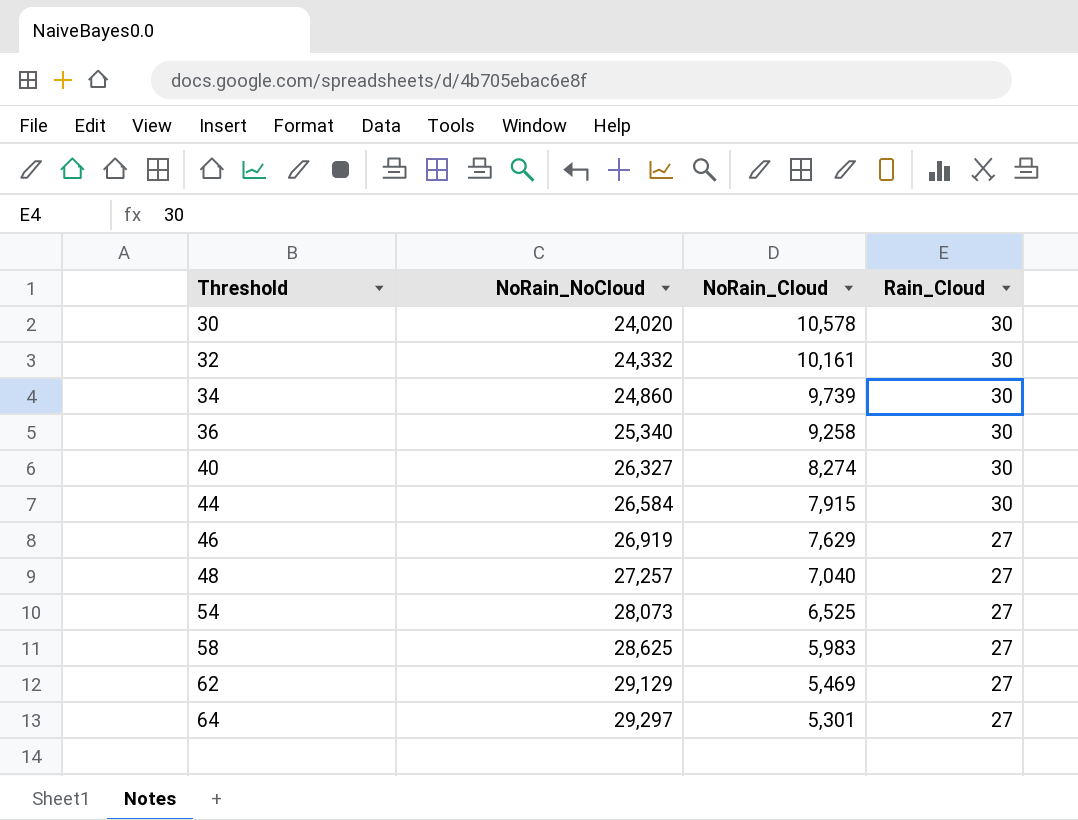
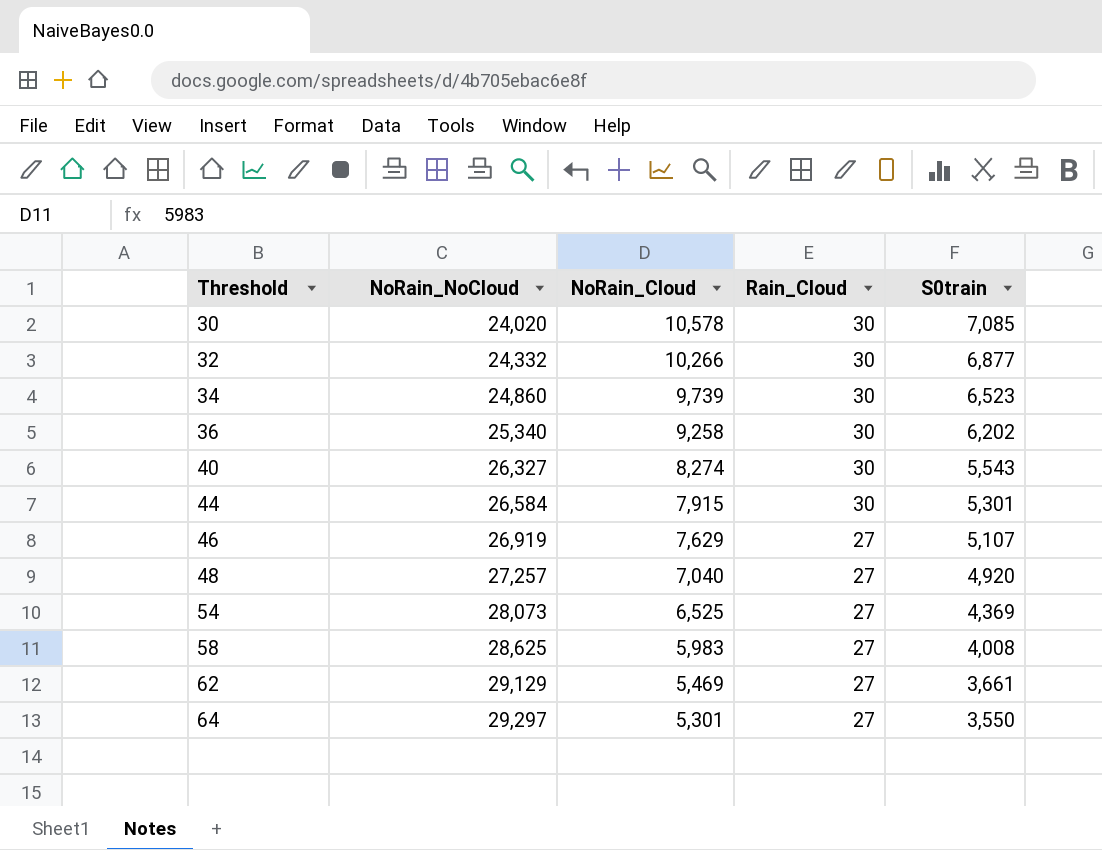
column S0train | position: none -> 5
32 | NoRain_Cloud: 10,161 -> 10,266

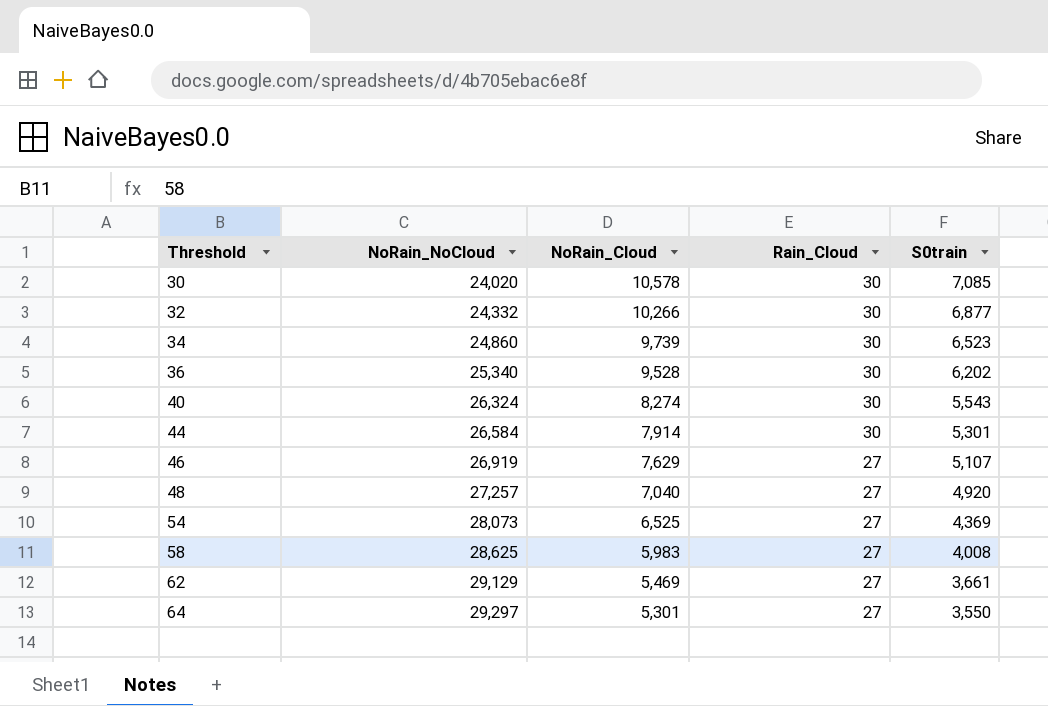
36 | NoRain_Cloud: 9,258 -> 9,528
40 | NoRain_NoCloud: 26,327 -> 26,324
44 | NoRain_Cloud: 7,915 -> 7,914

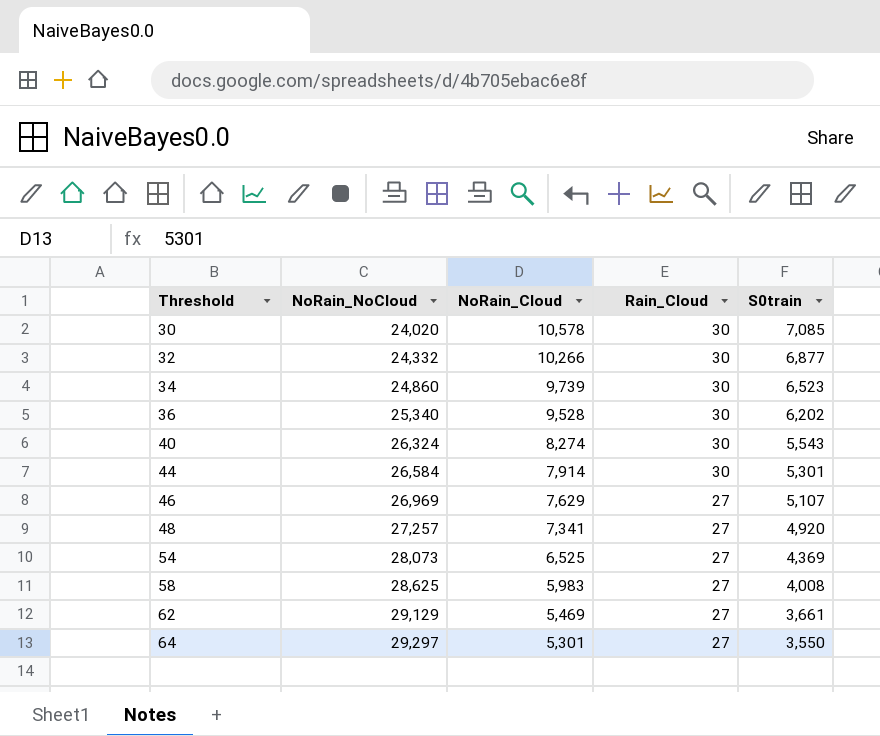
46 | NoRain_NoCloud: 26,919 -> 26,969
48 | NoRain_Cloud: 7,040 -> 7,341

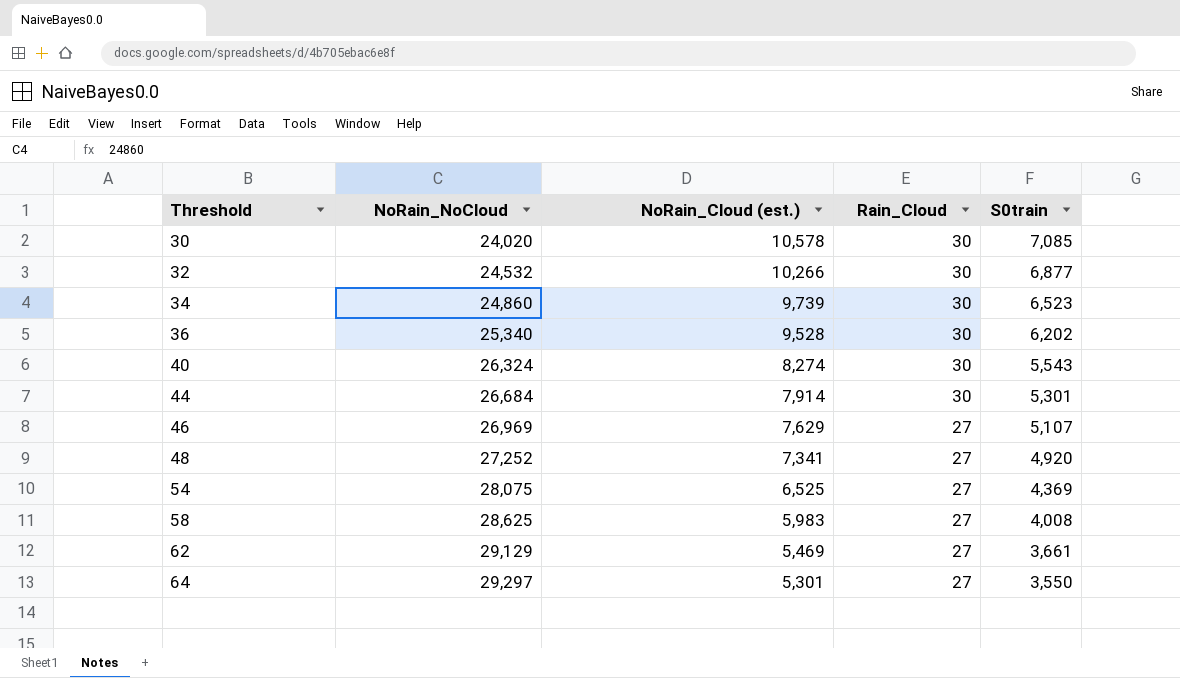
column name: NoRain_Cloud -> NoRain_Cloud (est.)
32 | NoRain_NoCloud: 24,332 -> 24,532
44 | NoRain_NoCloud: 26,584 -> 26,684
48 | NoRain_NoCloud: 27,257 -> 27,252
54 | NoRain_NoCloud: 28,073 -> 28,075

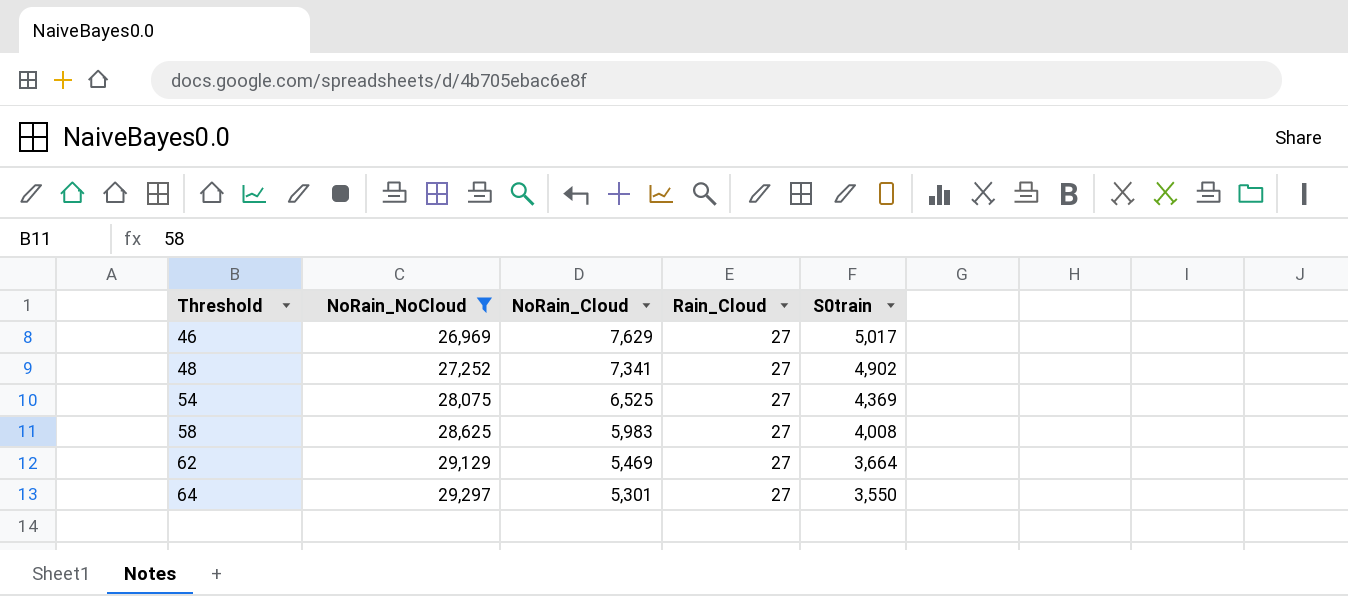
filter: none -> NoRain_NoCloud >= 26,969
column name: NoRain_Cloud (est.) -> NoRain_Cloud
46 | S0train: 5,107 -> 5,017
48 | S0train: 4,920 -> 4,902
62 | S0train: 3,661 -> 3,664

